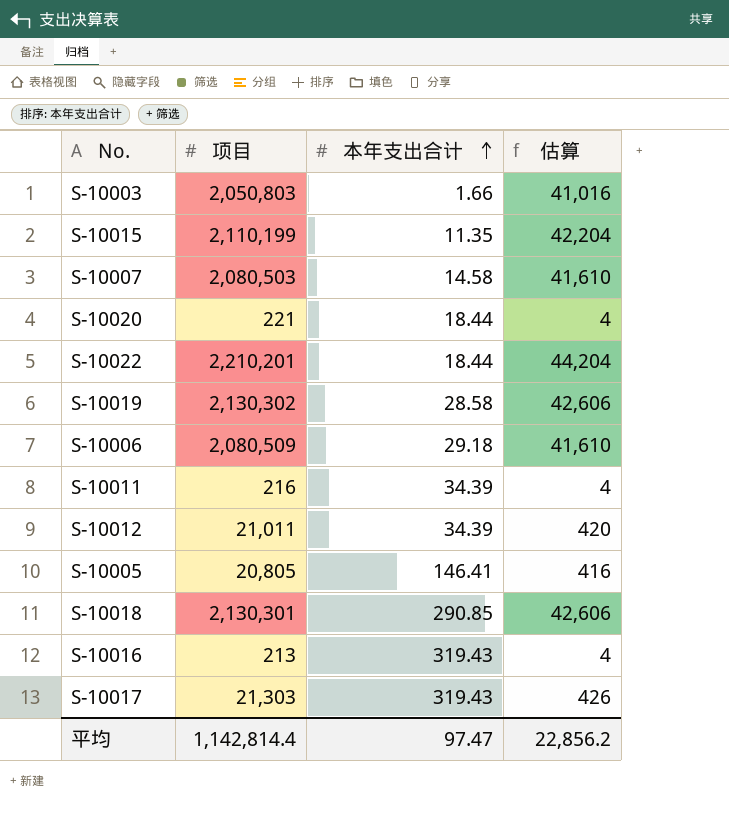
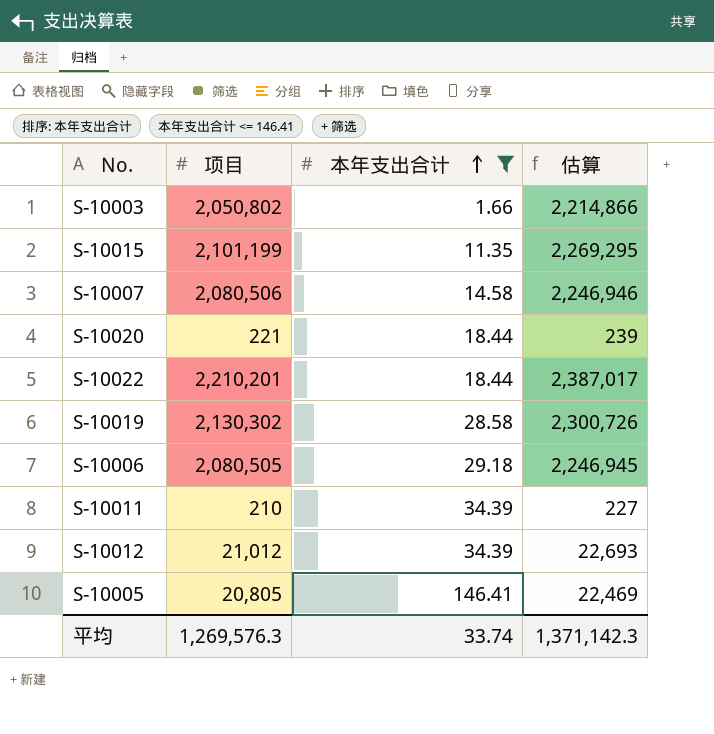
filter: none -> 本年支出合计 <= 146.41
column 估算 | formula: [项目] * 0.02 -> [项目] * 1.08
S-10003 | 项目: 2,050,803 -> 2,050,802
S-10015 | 项目: 2,110,199 -> 2,101,199
S-10007 | 项目: 2,080,503 -> 2,080,506
S-10006 | 项目: 2,080,509 -> 2,080,505
S-10011 | 项目: 216 -> 210
S-10012 | 项目: 21,011 -> 21,012
平均 | 项目: 1,142,814.4 -> 1,269,576.3
平均 | 本年支出合计: 97.47 -> 33.74
平均 | 估算: 22,856.2 -> 1,371,142.3

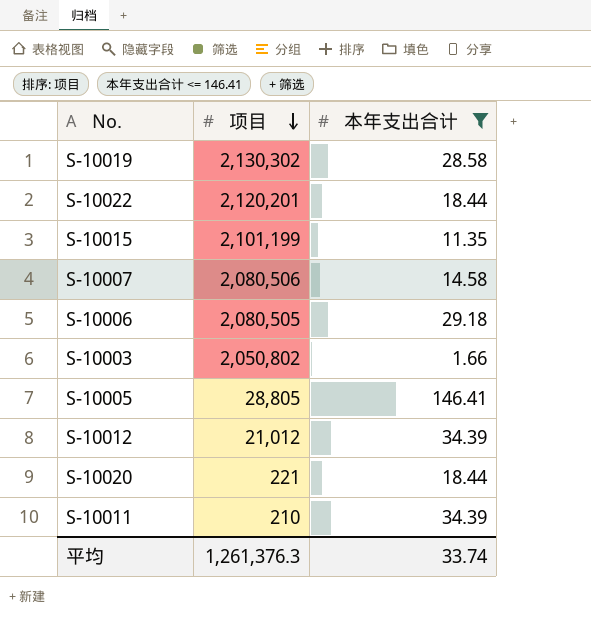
row order: 本年支出合计 ascending -> 项目 descending
column 估算 | formula: [项目] * 1.08 -> none
S-10022 | 项目: 2,210,201 -> 2,120,201
S-10005 | 项目: 20,805 -> 28,805
平均 | 项目: 1,269,576.3 -> 1,261,376.3

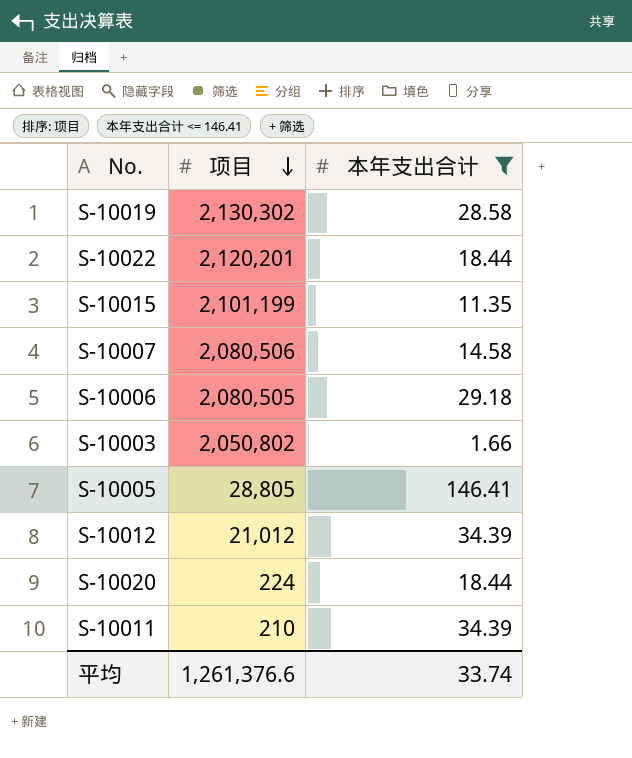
S-10020 | 项目: 221 -> 224
平均 | 项目: 1,261,376.3 -> 1,261,376.6

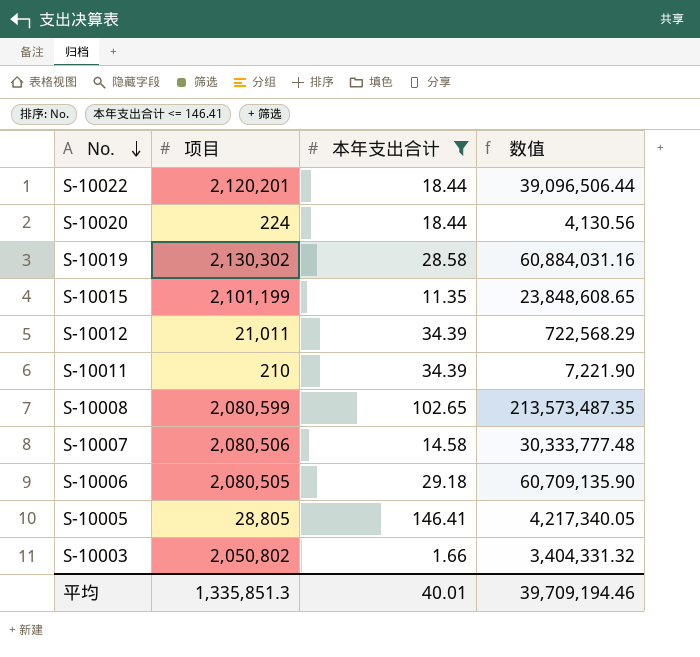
row order: 项目 descending -> No. descending
column 数值 | formula: none -> [项目] * [本年支出合计]
S-10012 | 项目: 21,012 -> 21,011
row S-10008: none -> 2,080,599 | 102.65 | 213,573,487.35
平均 | 项目: 1,261,376.6 -> 1,335,851.3
平均 | 本年支出合计: 33.74 -> 40.01

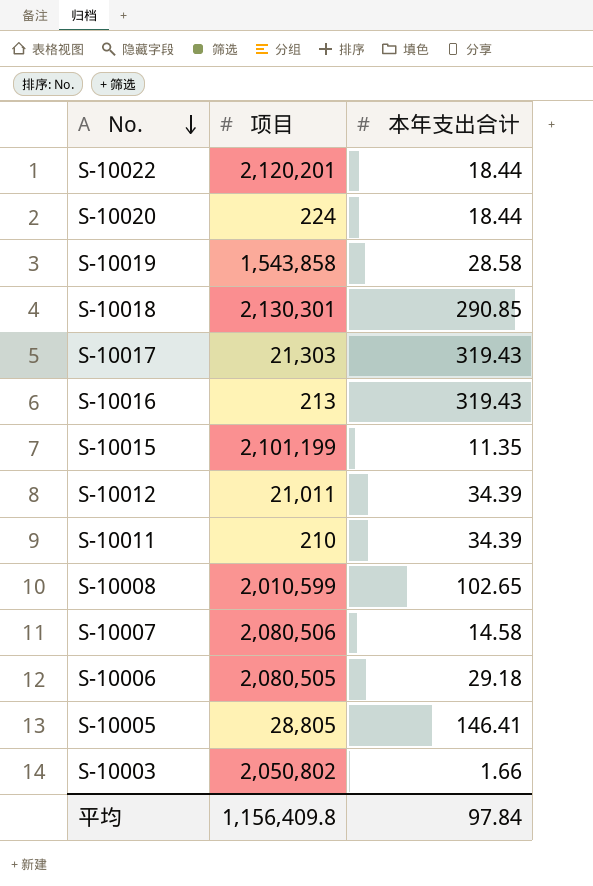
filter: 本年支出合计 <= 146.41 -> none
column 数值 | formula: [项目] * [本年支出合计] -> none
S-10019 | 项目: 2,130,302 -> 1,543,858
S-10008 | 项目: 2,080,599 -> 2,010,599
平均 | 项目: 1,335,851.3 -> 1,156,409.8
平均 | 本年支出合计: 40.01 -> 97.84

